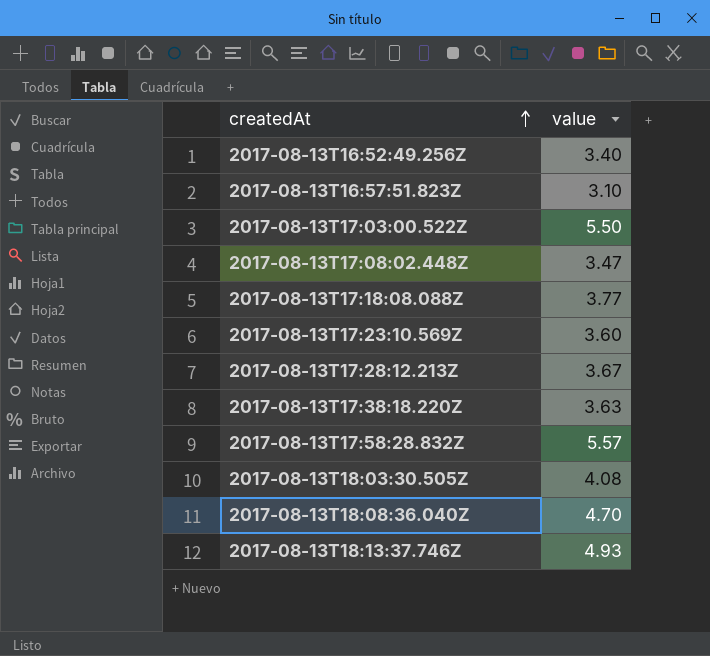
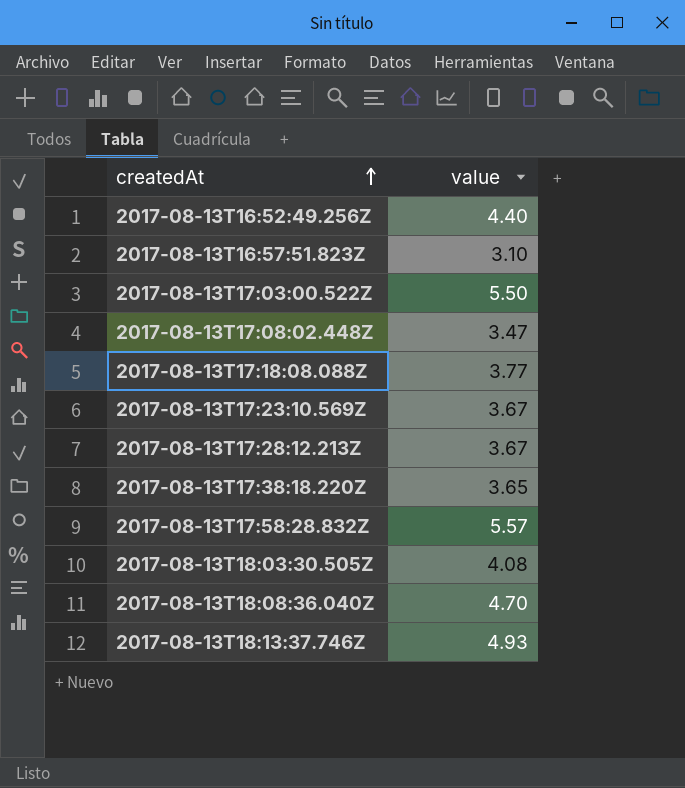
2017-08-13T16:52:49.256Z | value: 3.40 -> 4.40
2017-08-13T17:23:10.569Z | value: 3.60 -> 3.67
2017-08-13T17:38:18.220Z | value: 3.63 -> 3.65

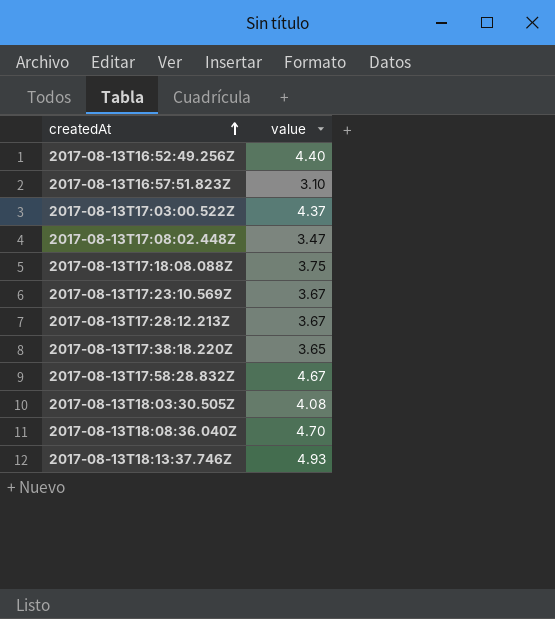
2017-08-13T17:03:00.522Z | value: 5.50 -> 4.37
2017-08-13T17:18:08.088Z | value: 3.77 -> 3.75
2017-08-13T17:58:28.832Z | value: 5.57 -> 4.67

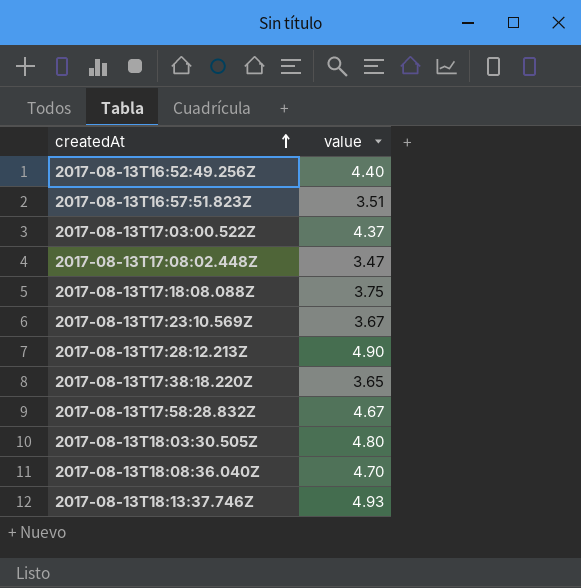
2017-08-13T16:57:51.823Z | value: 3.10 -> 3.51
2017-08-13T17:28:12.213Z | value: 3.67 -> 4.90
2017-08-13T18:03:30.505Z | value: 4.08 -> 4.80

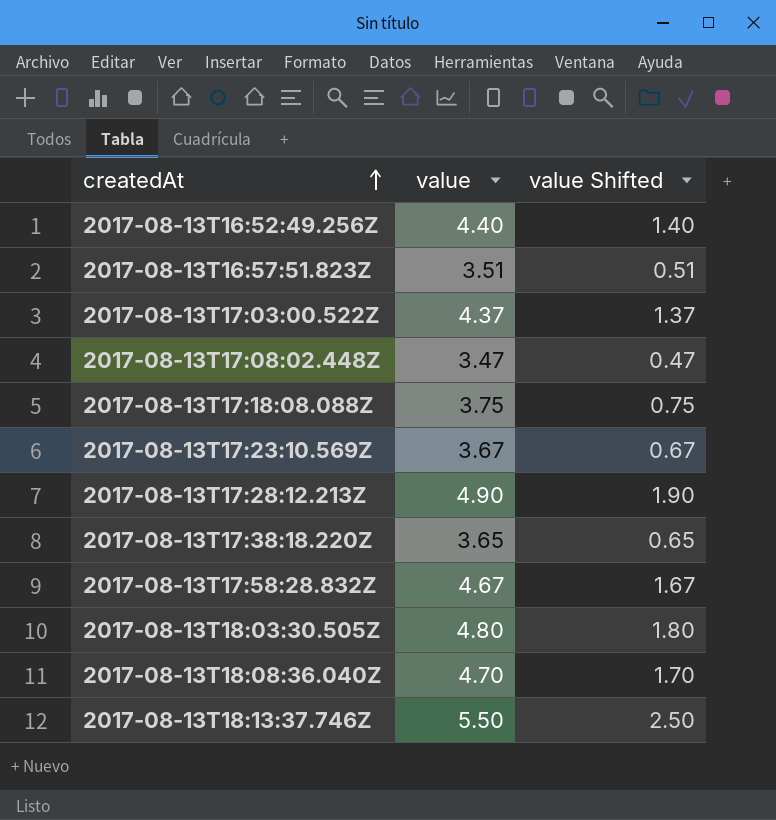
column value Shifted | formula: none -> [value] - 3
2017-08-13T18:13:37.746Z | value: 4.93 -> 5.50

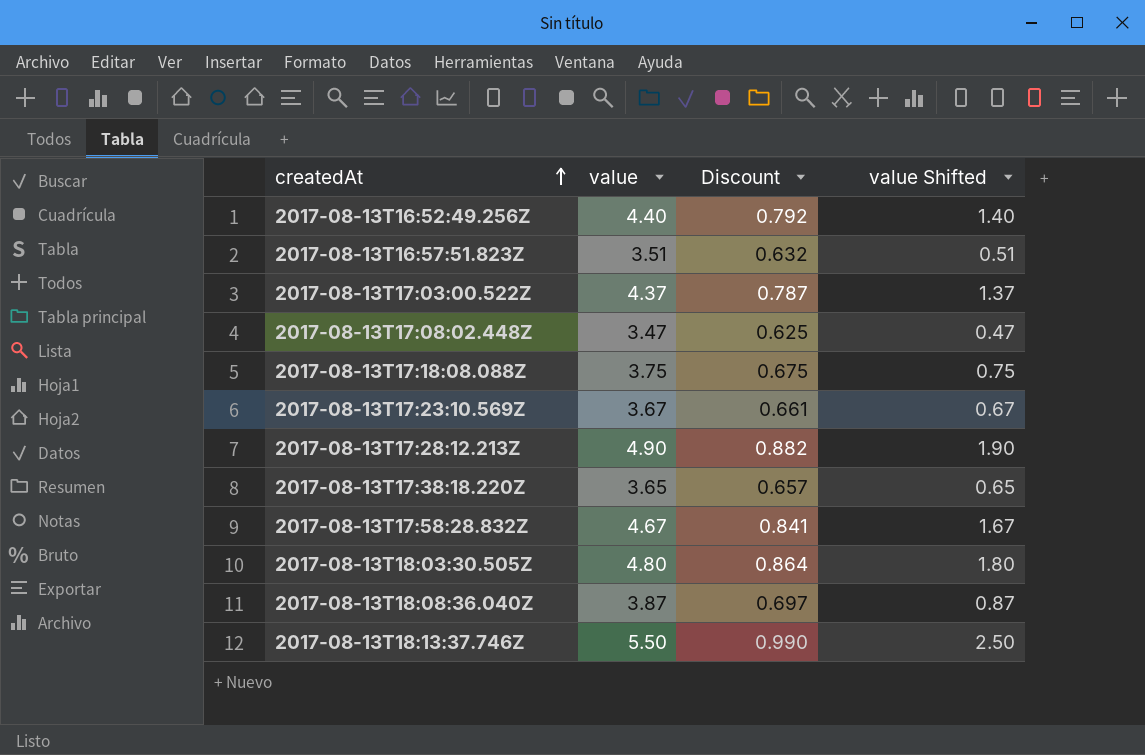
column Discount | formula: none -> [value] * 0.18
2017-08-13T18:08:36.040Z | value: 4.70 -> 3.87
2017-08-13T18:08:36.040Z | value Shifted: 1.70 -> 0.87

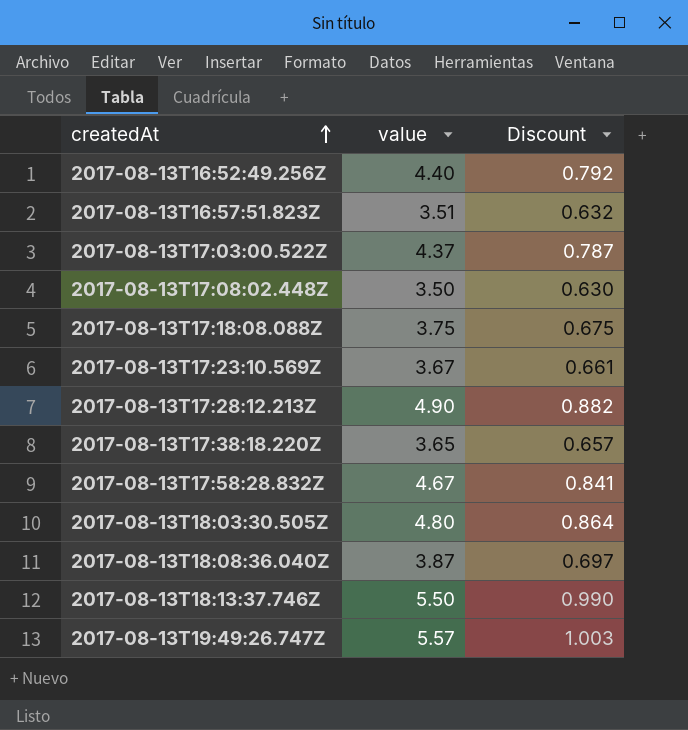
column value Shifted | formula: [value] - 3 -> none
2017-08-13T17:08:02.448Z | value: 3.47 -> 3.50
2017-08-13T17:08:02.448Z | Discount: 0.625 -> 0.630
row 2017-08-13T19:49:26.747Z: none -> 5.57 | 1.003

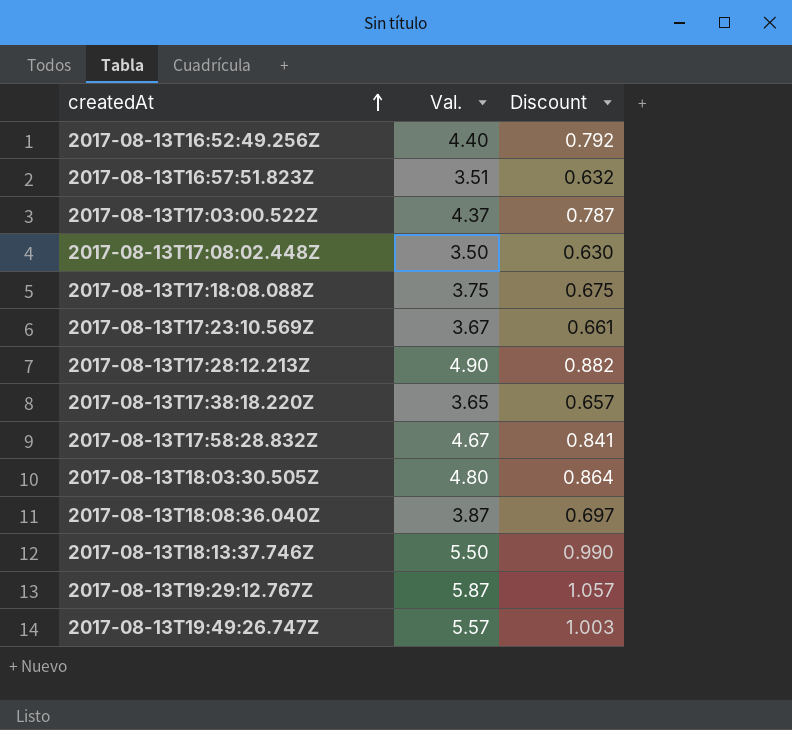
column name: value -> Val.
row 2017-08-13T19:29:12.767Z: none -> 5.87 | 1.057

